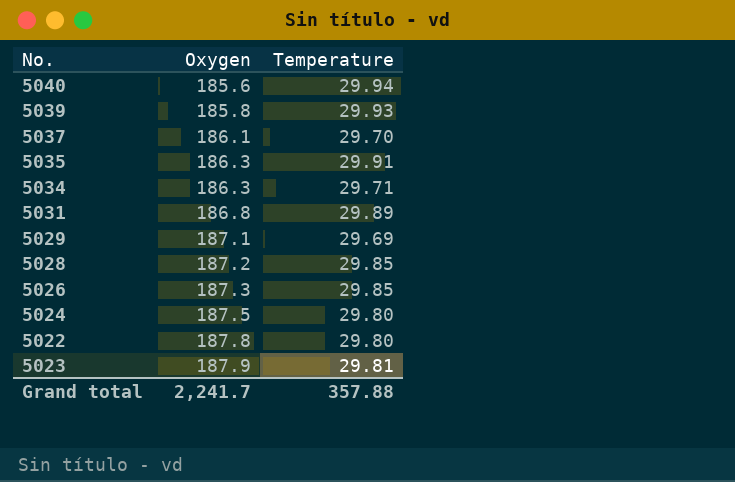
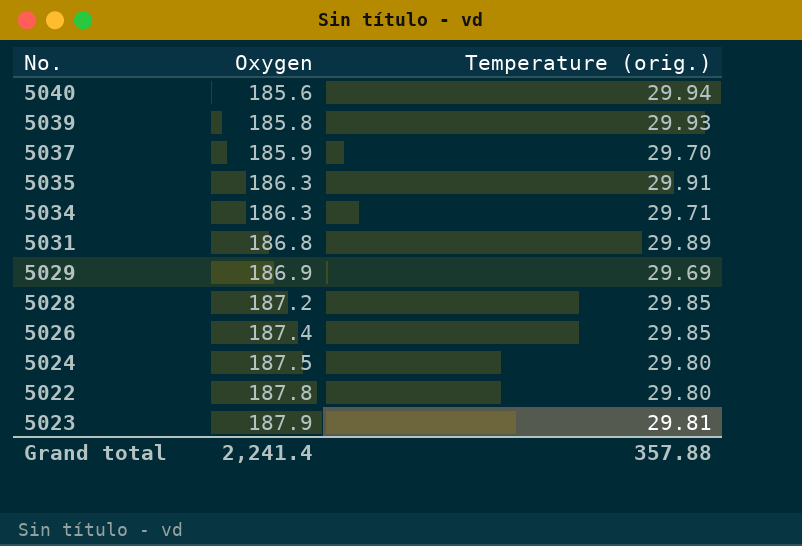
column name: Temperature -> Temperature (orig.)
5037 | Oxygen: 186.1 -> 185.9
5029 | Oxygen: 187.1 -> 186.9
5026 | Oxygen: 187.3 -> 187.4
Grand total | Oxygen: 2,241.7 -> 2,241.4

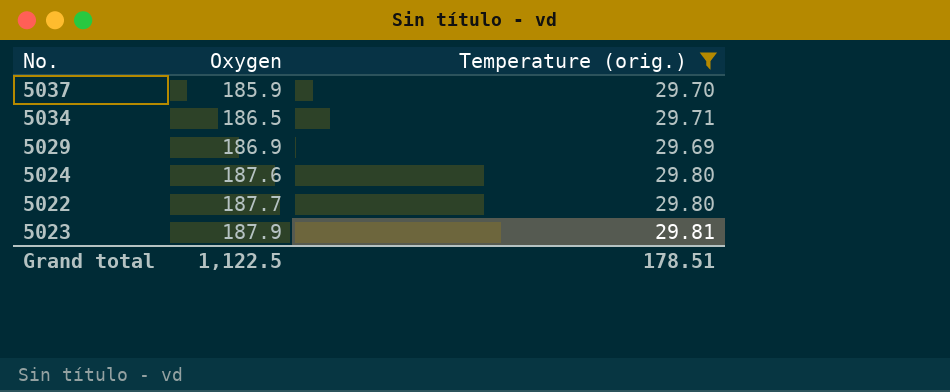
filter: none -> Temperature (orig.) <= 29.81
5034 | Oxygen: 186.3 -> 186.5
5024 | Oxygen: 187.5 -> 187.6
5022 | Oxygen: 187.8 -> 187.7
Grand total | Oxygen: 2,241.4 -> 1,122.5
Grand total | Temperature (orig.): 357.88 -> 178.51

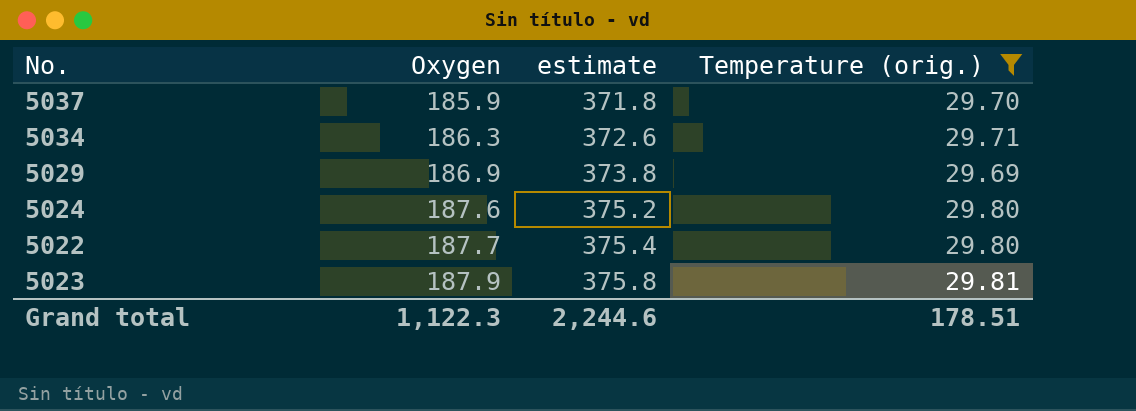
column estimate | formula: none -> [Oxygen] * 2
5034 | Oxygen: 186.5 -> 186.3
Grand total | Oxygen: 1,122.5 -> 1,122.3

